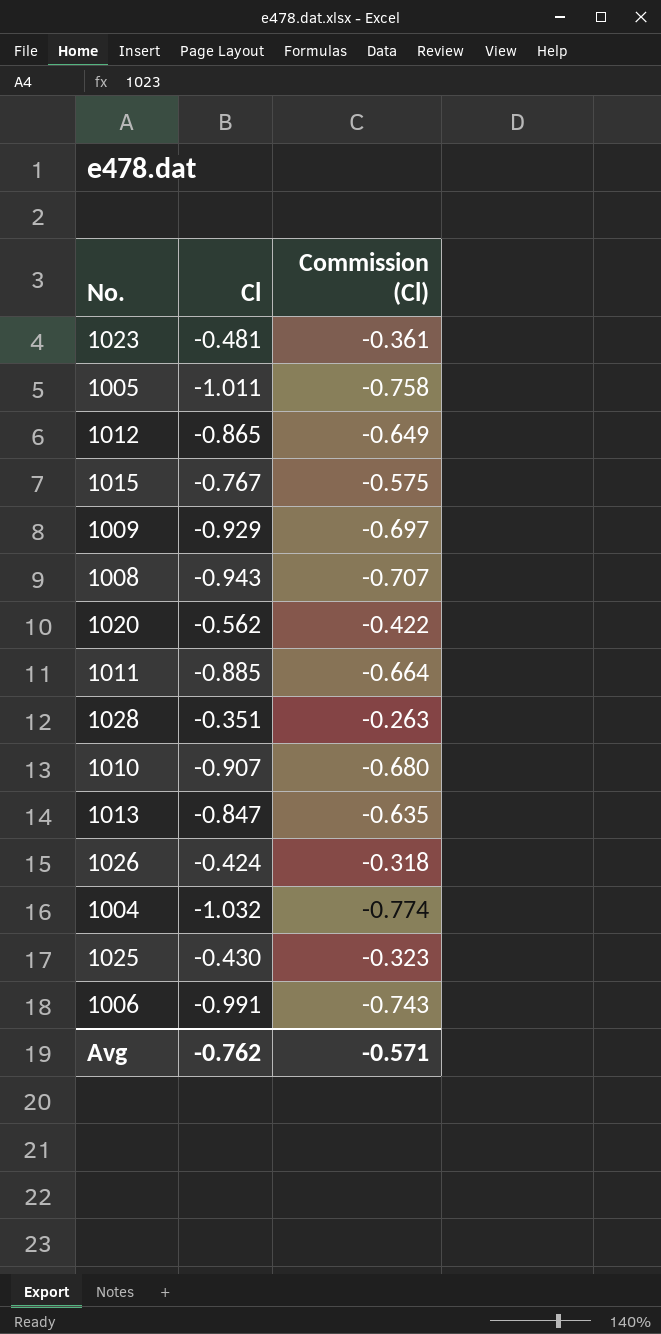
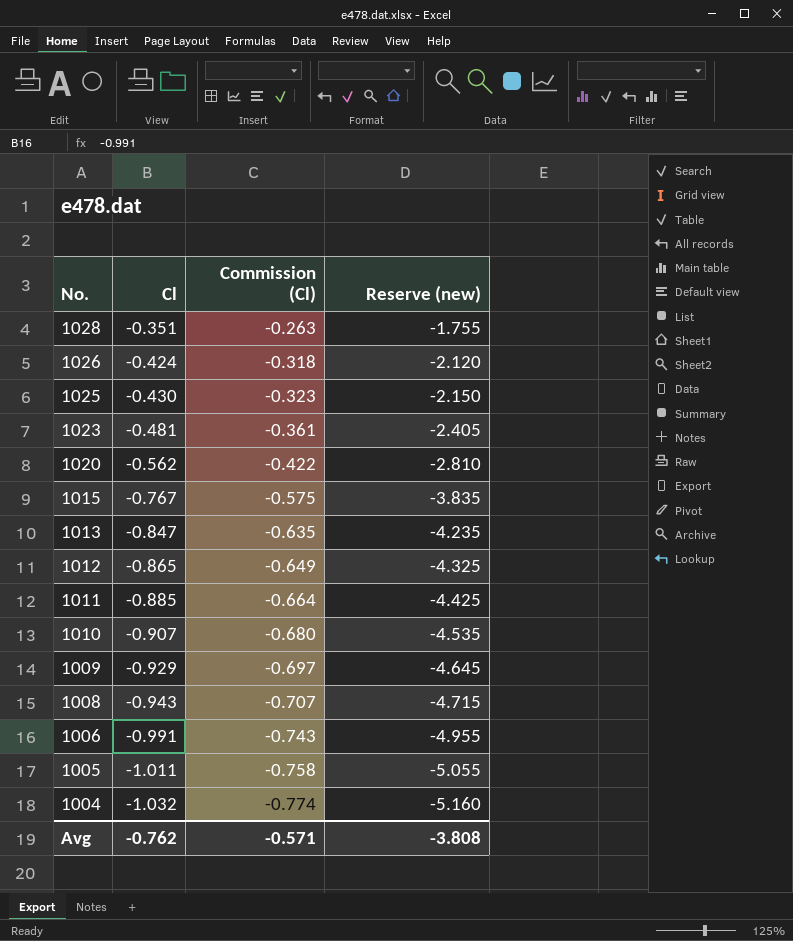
row order: none -> No. descending
column Reserve (new) | formula: none -> [Cl] * 5

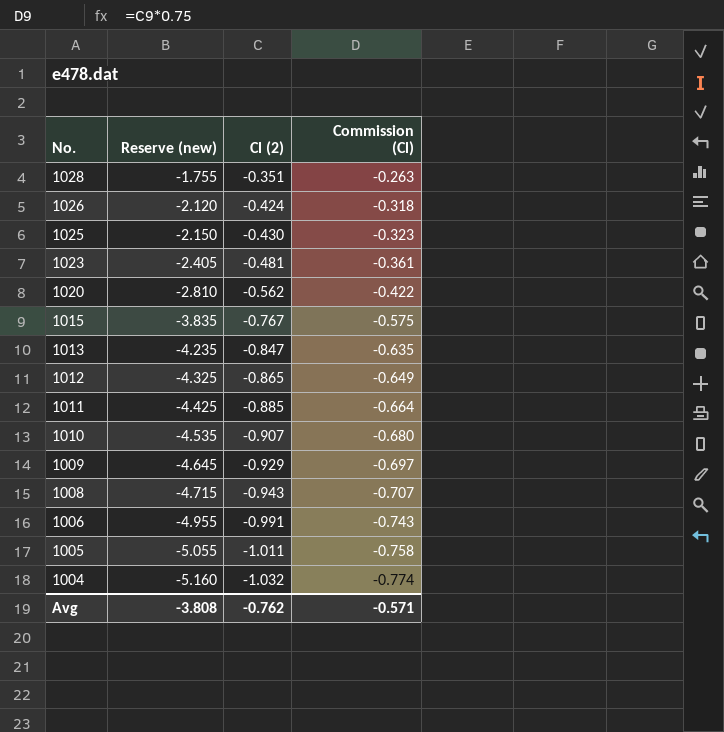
column Reserve (new) | position: 4 -> 2
column name: Cl -> Cl (2)

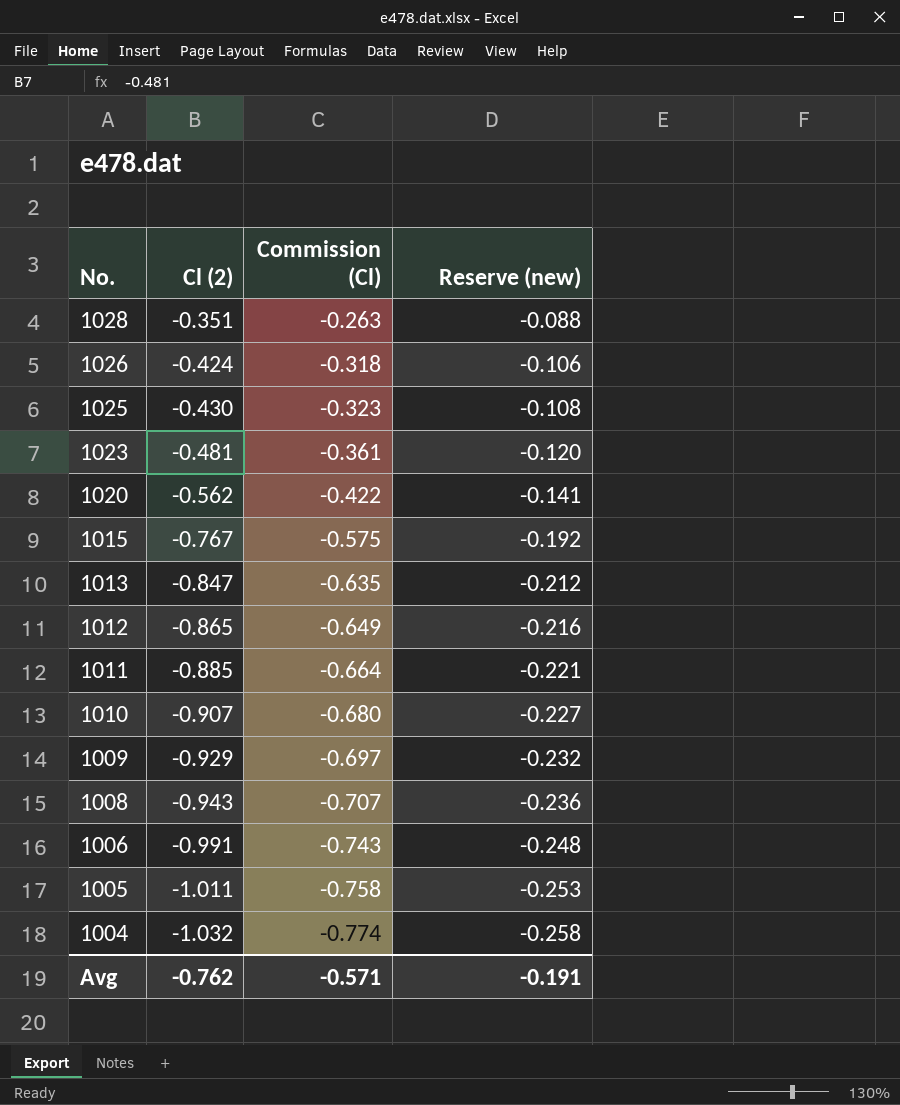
column Reserve (new) | formula: [Cl (2)] * 5 -> [Cl (2)] * 0.25
column Reserve (new) | position: 2 -> 4
Avg | Reserve (new): -3.808 -> -0.191

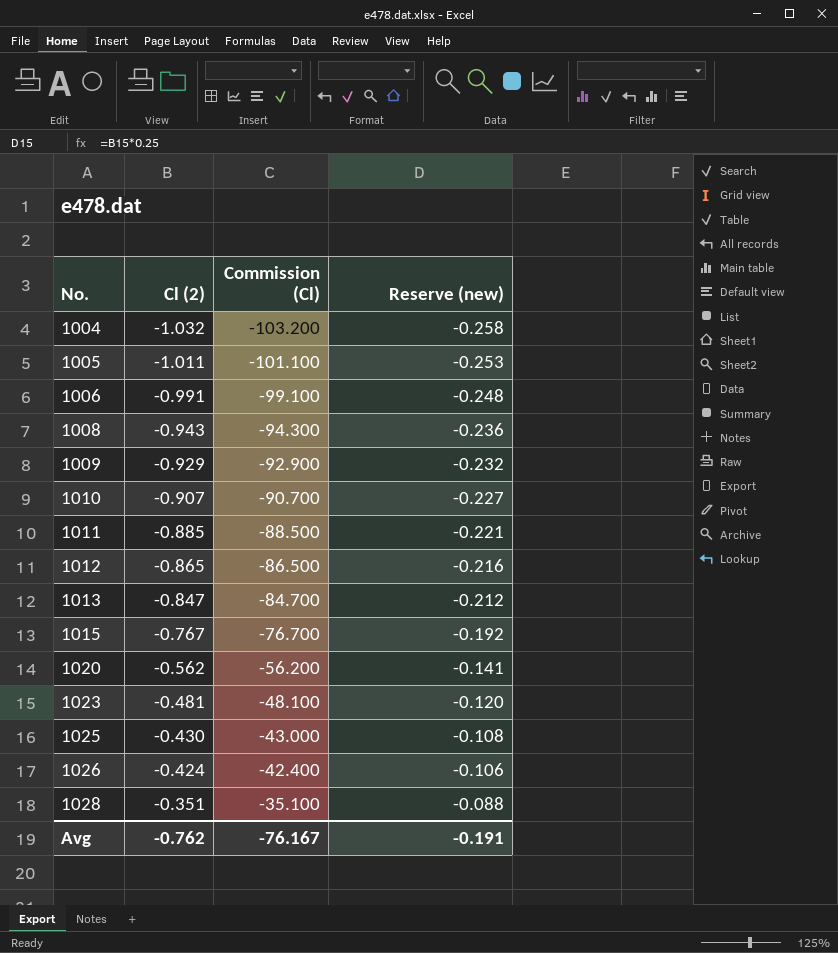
row order: No. descending -> No. ascending
column Commission (Cl) | formula: [Cl (2)] * 0.75 -> [Cl (2)] * 100
Avg | Commission (Cl): -0.571 -> -76.167

